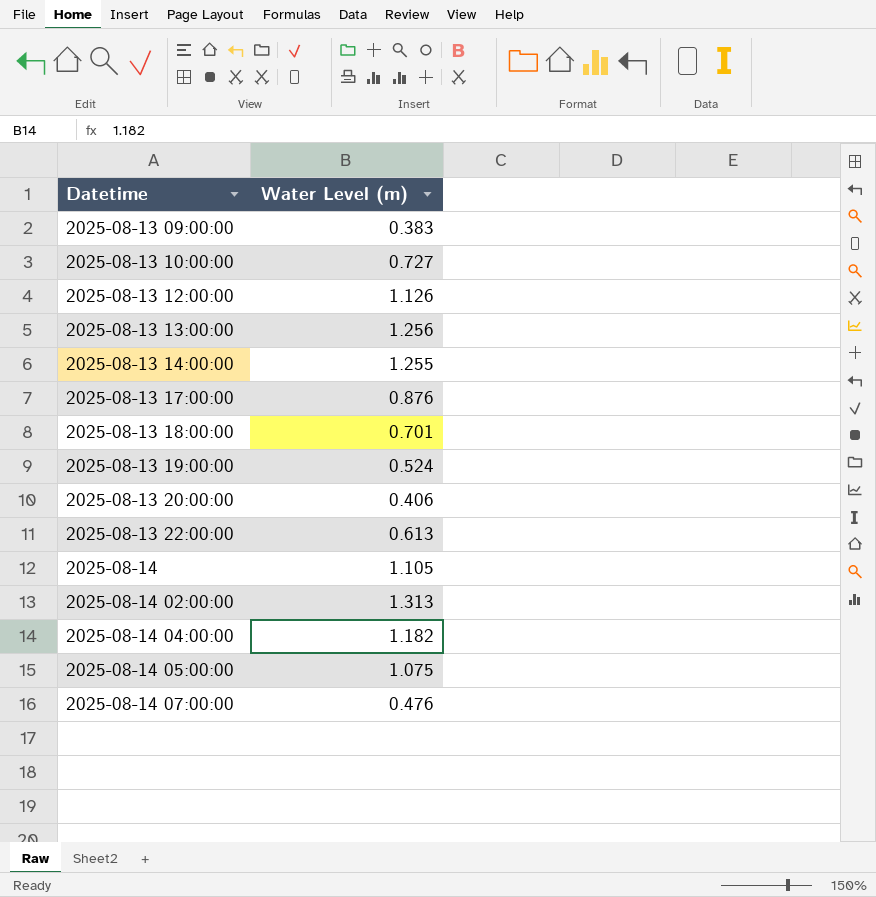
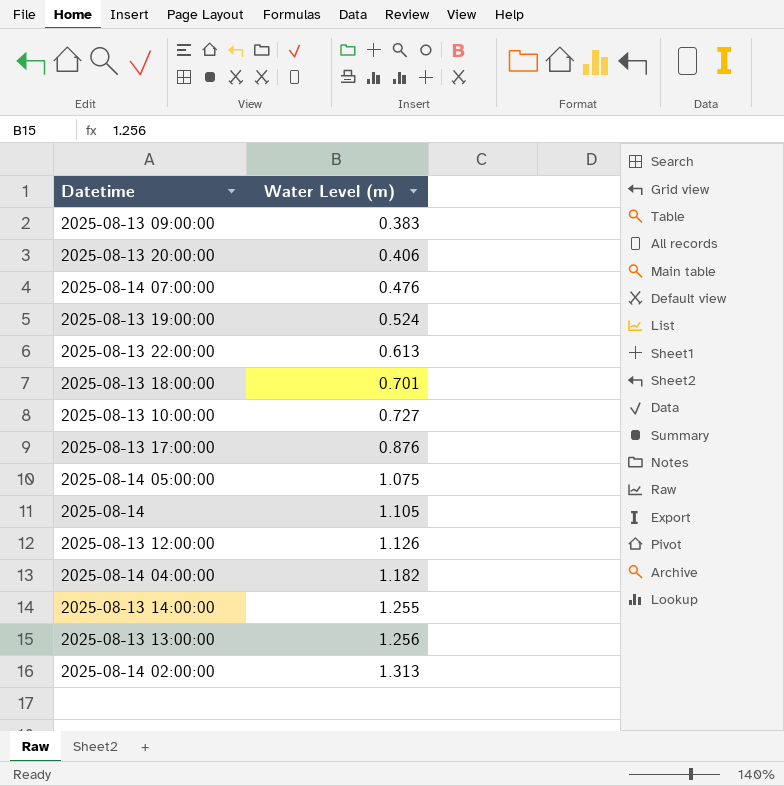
row order: Datetime ascending -> Water Level (m) ascending

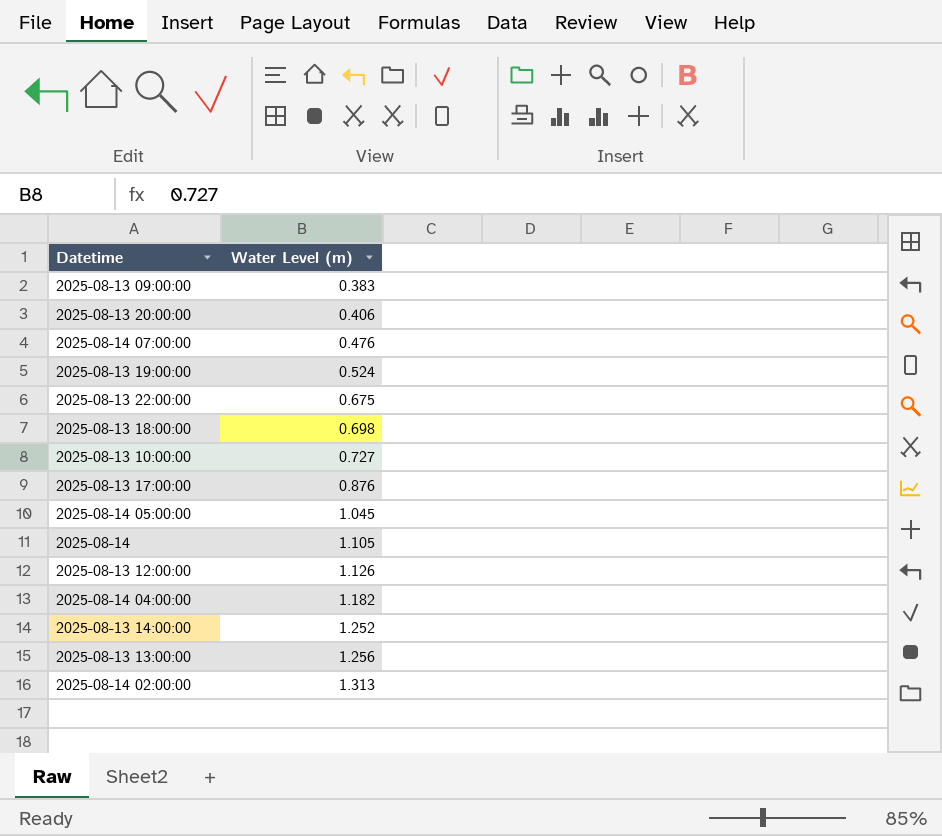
2025-08-13 22:00:00 | Water Level (m): 0.613 -> 0.675
2025-08-13 18:00:00 | Water Level (m): 0.701 -> 0.698
2025-08-14 05:00:00 | Water Level (m): 1.075 -> 1.045
2025-08-13 14:00:00 | Water Level (m): 1.255 -> 1.252

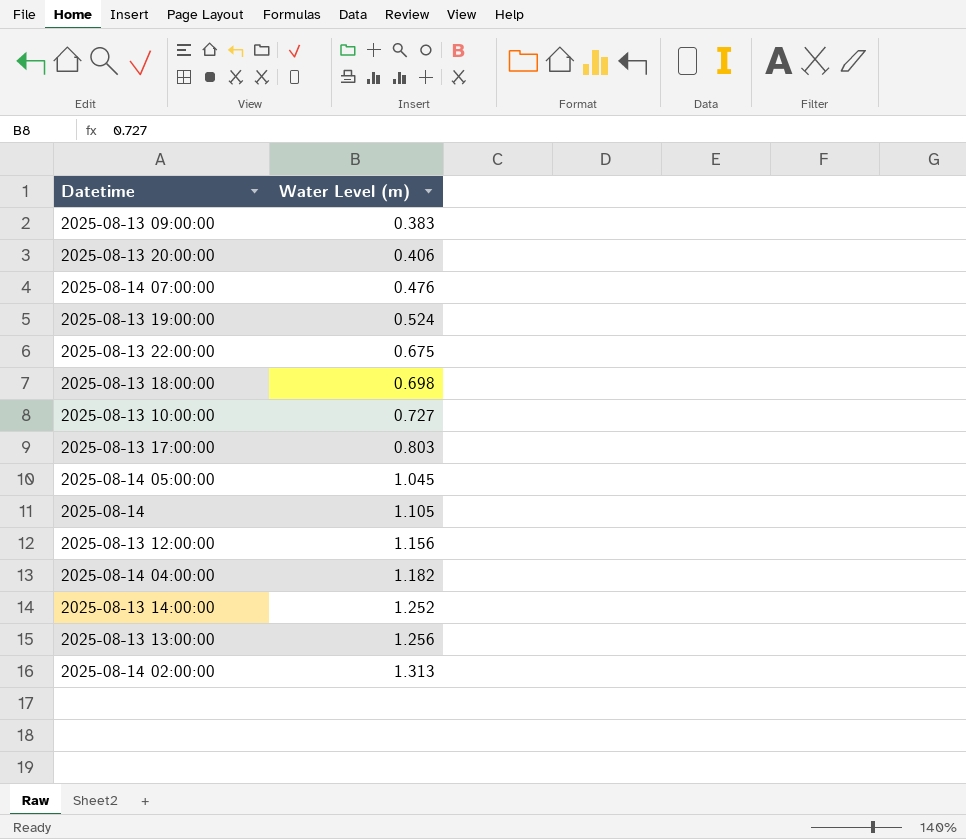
2025-08-13 17:00:00 | Water Level (m): 0.876 -> 0.803
2025-08-13 12:00:00 | Water Level (m): 1.126 -> 1.156

